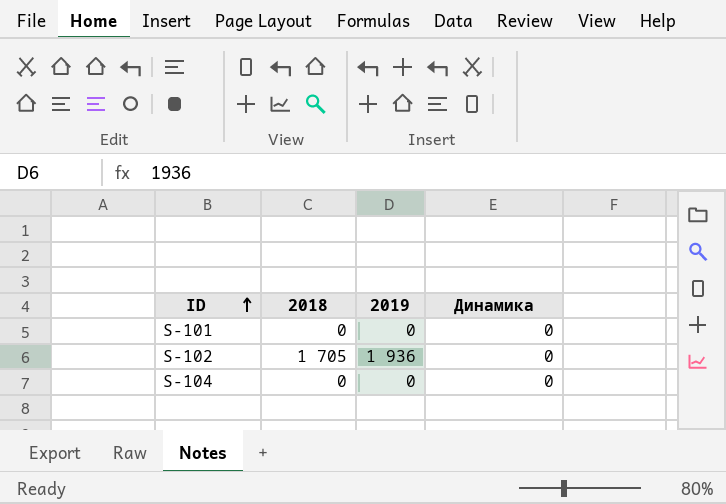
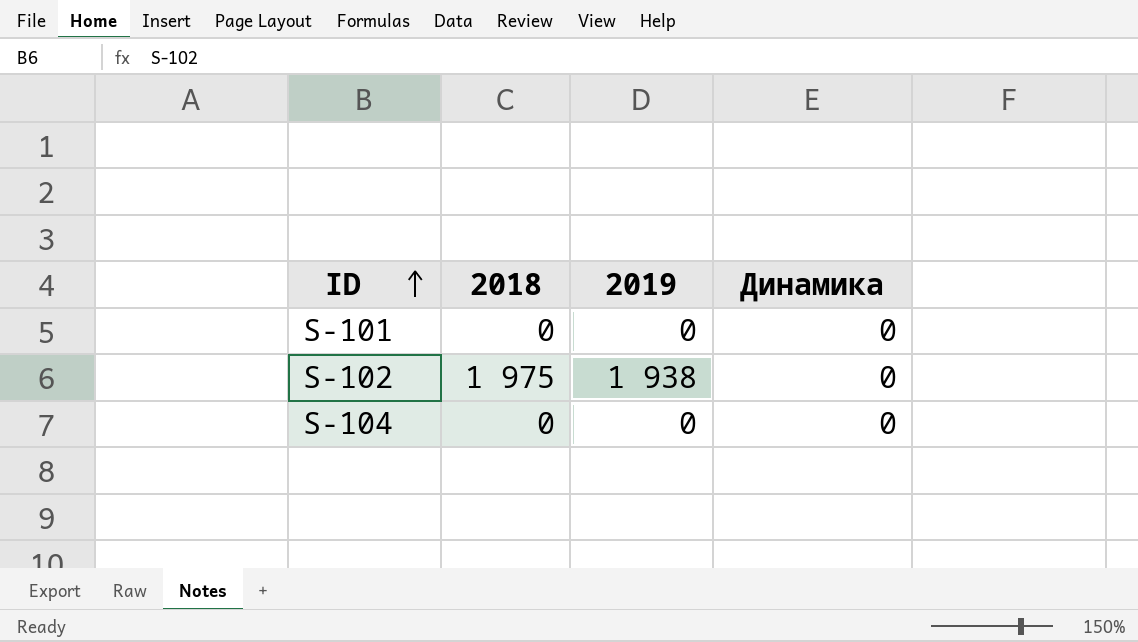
S-102 | 2018: 1 705 -> 1 975
S-102 | 2019: 1 936 -> 1 938

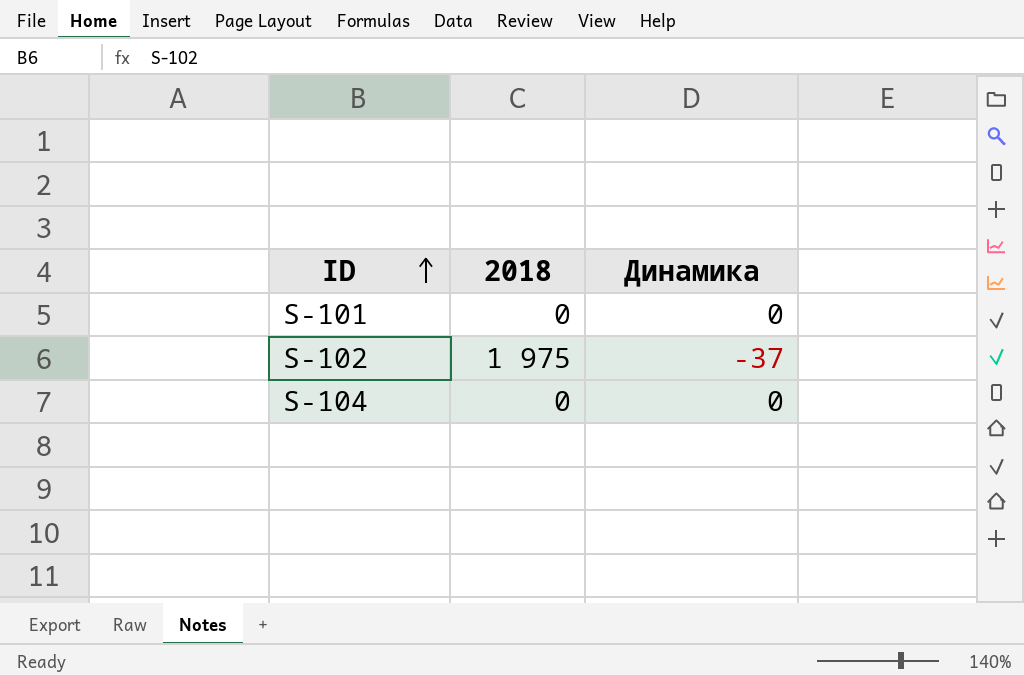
column 2019 | position: 3 -> none
S-102 | Динамика: 0 -> -37

